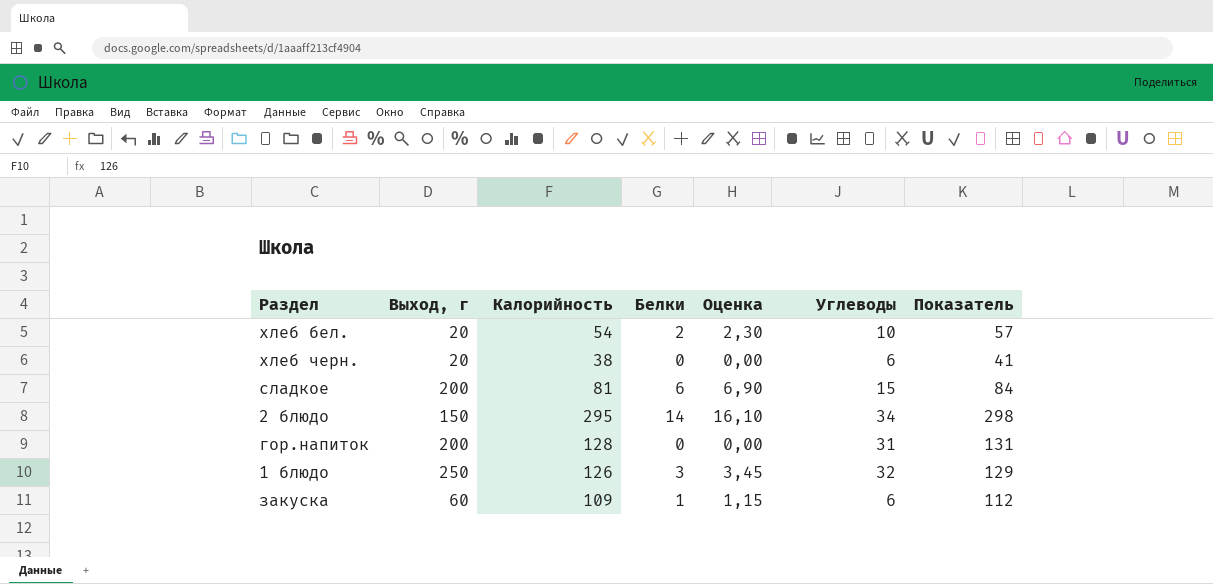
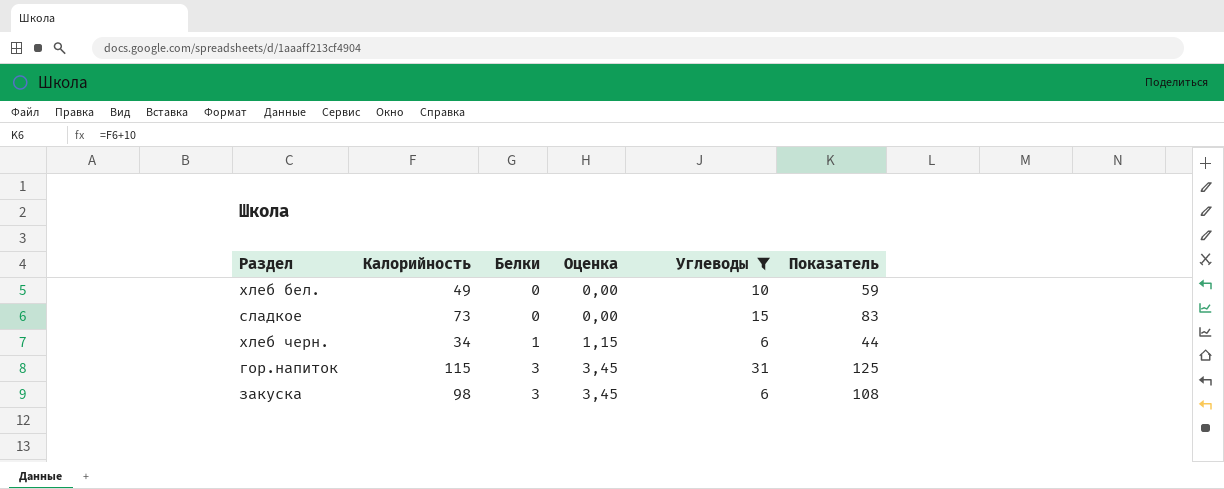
filter: none -> Углеводы <= 31
row order: none -> Белки ascending
column Выход, г | position: 2 -> none
column Показатель | formula: [Калорийность] + 3 -> [Калорийность] + 10
хлеб бел. | Калорийность: 54 -> 49
хлеб бел. | Белки: 2 -> 0
хлеб бел. | Оценка: 2,30 -> 0,00
сладкое | Калорийность: 81 -> 73
сладкое | Белки: 6 -> 0
сладкое | Оценка: 6,90 -> 0,00
хлеб черн. | Калорийность: 38 -> 34
хлеб черн. | Белки: 0 -> 1
хлеб черн. | Оценка: 0,00 -> 1,15
гор.напиток | Калорийность: 128 -> 115
гор.напиток | Белки: 0 -> 3
гор.напиток | Оценка: 0,00 -> 3,45
закуска | Калорийность: 109 -> 98
закуска | Белки: 1 -> 3
закуска | Оценка: 1,15 -> 3,45

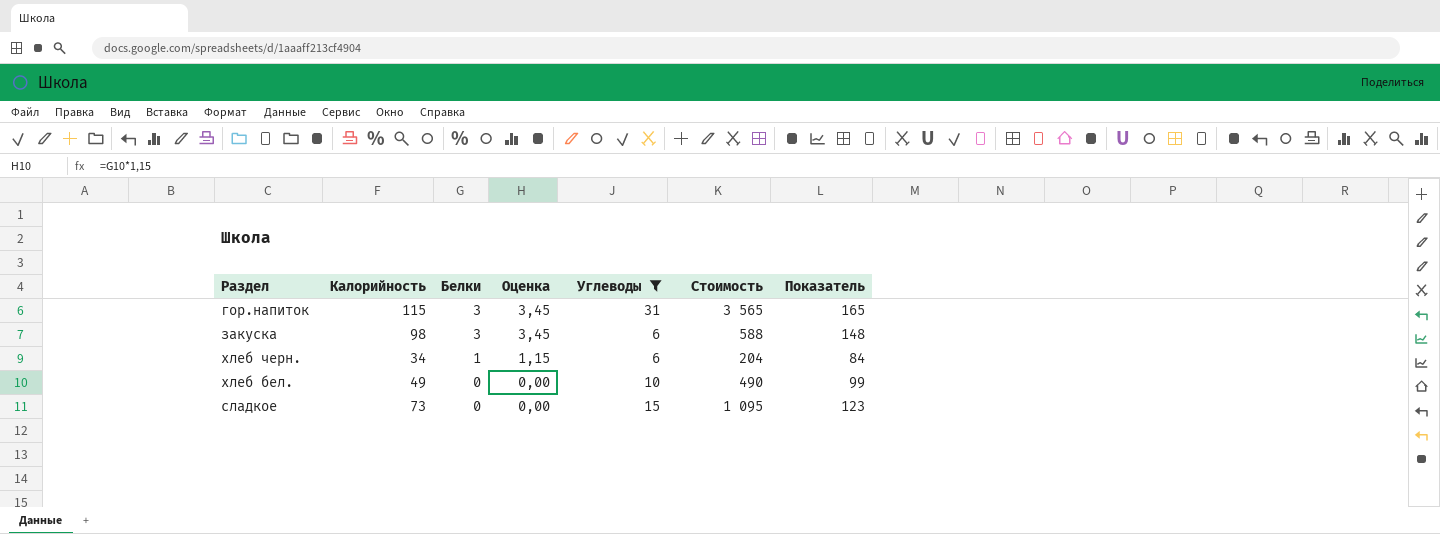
row order: Белки ascending -> Белки descending
column Стоимость | formula: none -> [Калорийность] * [Углеводы]
column Показатель | formula: [Калорийность] + 10 -> [Калорийность] + 50

